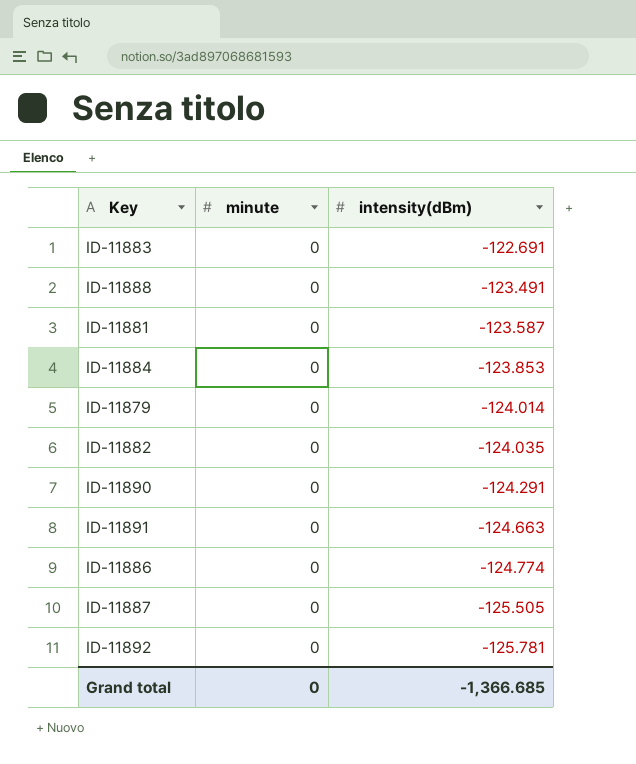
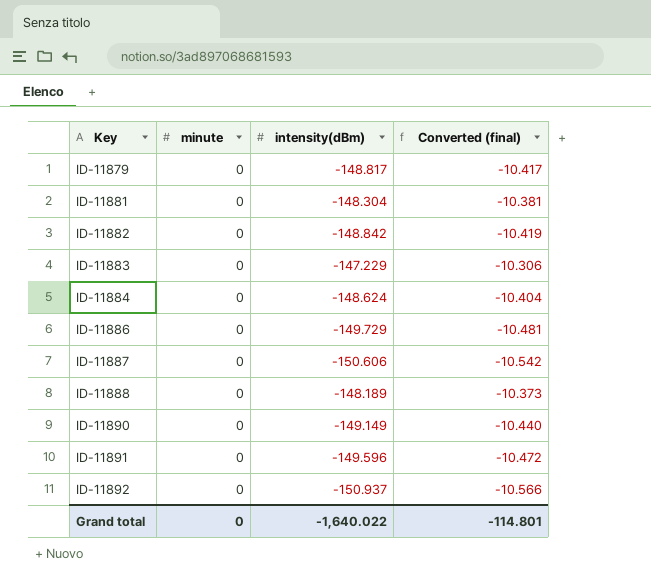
row order: intensity(dBm) descending -> Key ascending
column Converted (final) | formula: none -> [intensity(dBm)] * 0.07
ID-11879 | intensity(dBm): -124.014 -> -148.817
ID-11881 | intensity(dBm): -123.587 -> -148.304
ID-11882 | intensity(dBm): -124.035 -> -148.842
ID-11883 | intensity(dBm): -122.691 -> -147.229
ID-11884 | intensity(dBm): -123.853 -> -148.624
ID-11886 | intensity(dBm): -124.774 -> -149.729
ID-11887 | intensity(dBm): -125.505 -> -150.606
ID-11888 | intensity(dBm): -123.491 -> -148.189
ID-11890 | intensity(dBm): -124.291 -> -149.149
ID-11891 | intensity(dBm): -124.663 -> -149.596
ID-11892 | intensity(dBm): -125.781 -> -150.937
Grand total | intensity(dBm): -1,366.685 -> -1,640.022

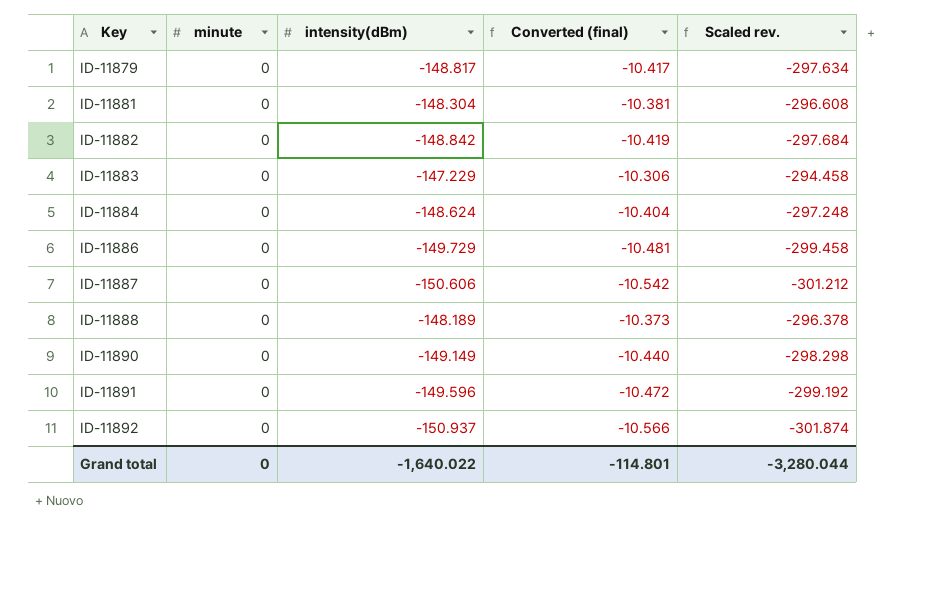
column Scaled rev. | formula: none -> [intensity(dBm)] * 2

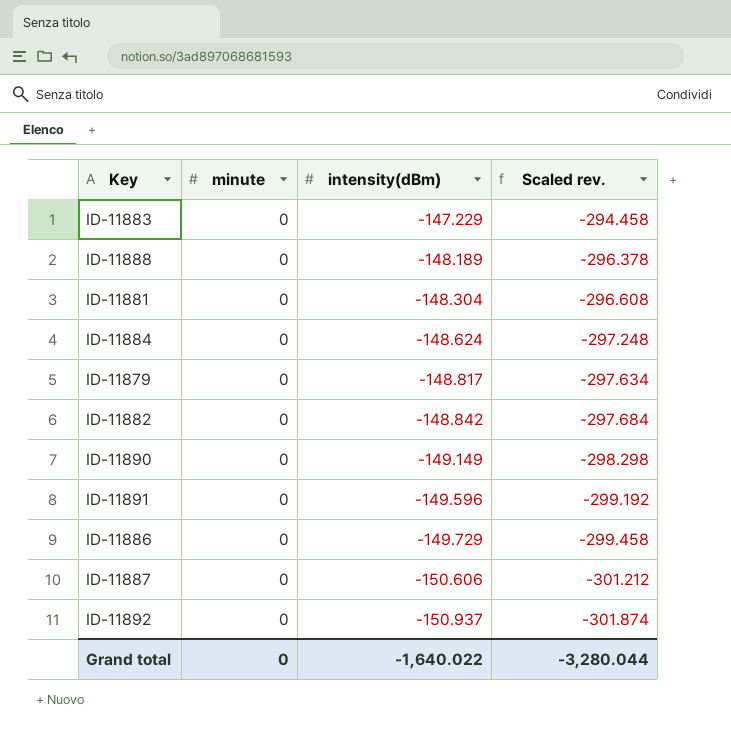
row order: Key ascending -> intensity(dBm) descending
column Converted (final) | formula: [intensity(dBm)] * 0.07 -> none

